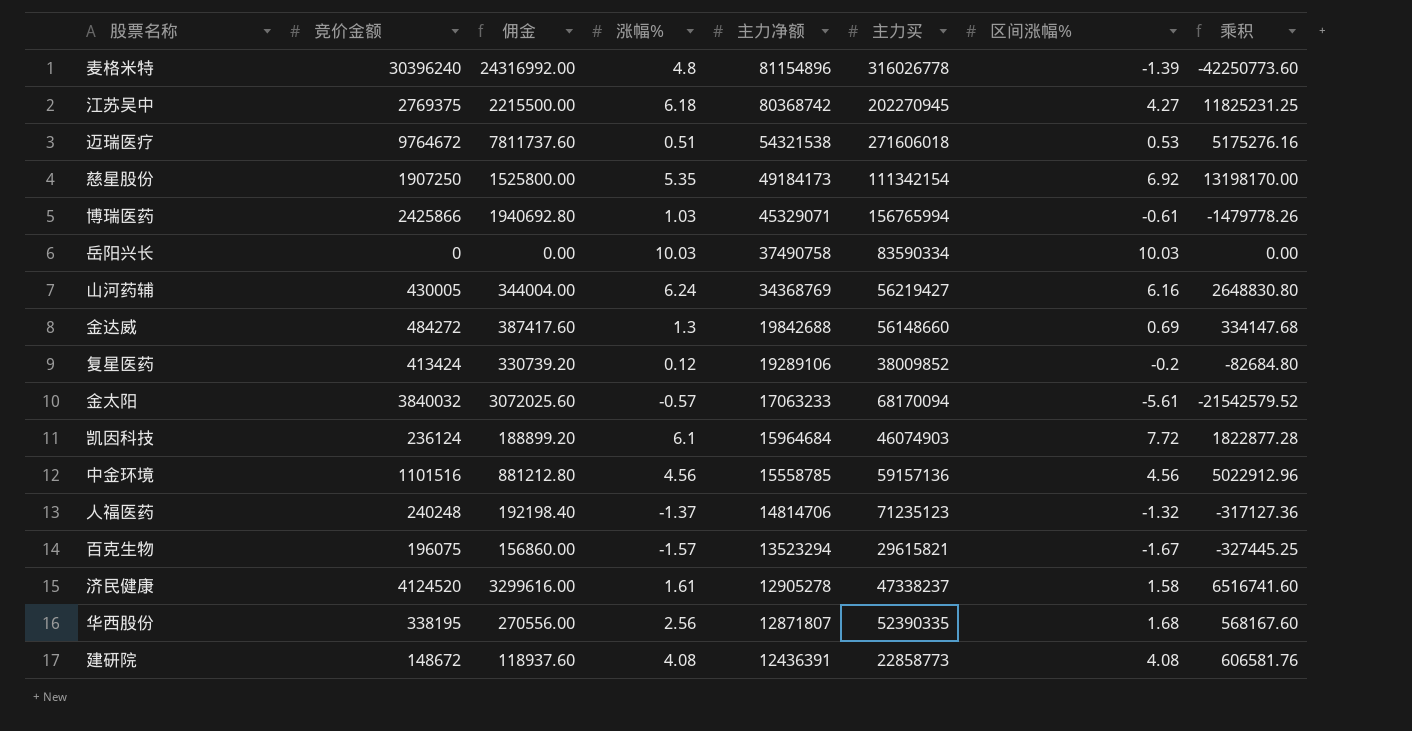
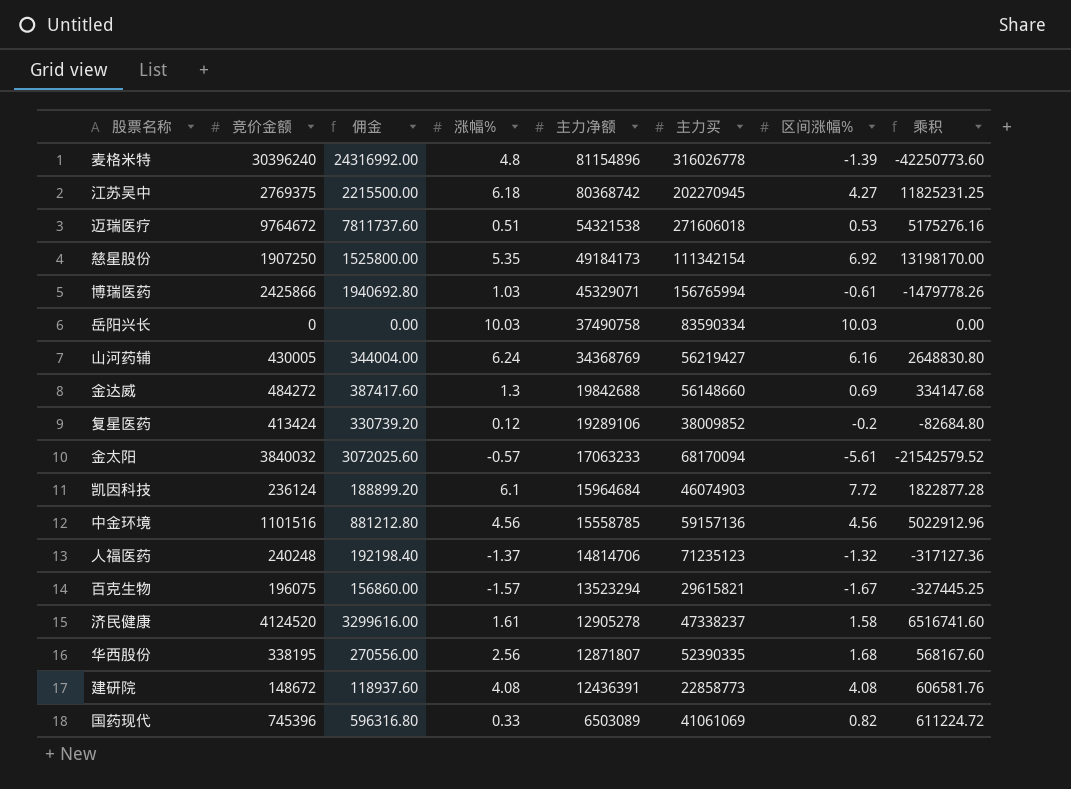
row 国药现代: none -> 745396 | 596316.80 | 0.33 | 6503089 | 41061069 | 0.82 | 611224.72

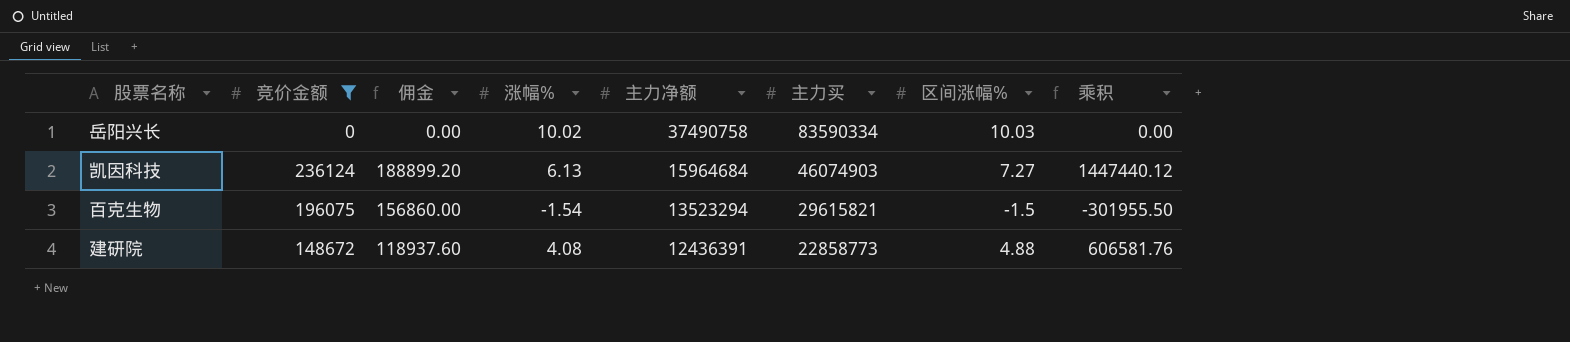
filter: none -> 竞价金额 <= 236124
column 乘积 | formula: [竞价金额] * [区间涨幅%] -> [竞价金额] * [涨幅%]
岳阳兴长 | 涨幅%: 10.03 -> 10.02
凯因科技 | 涨幅%: 6.1 -> 6.13
凯因科技 | 区间涨幅%: 7.72 -> 7.27
百克生物 | 涨幅%: -1.57 -> -1.54
百克生物 | 区间涨幅%: -1.67 -> -1.5
建研院 | 区间涨幅%: 4.08 -> 4.88

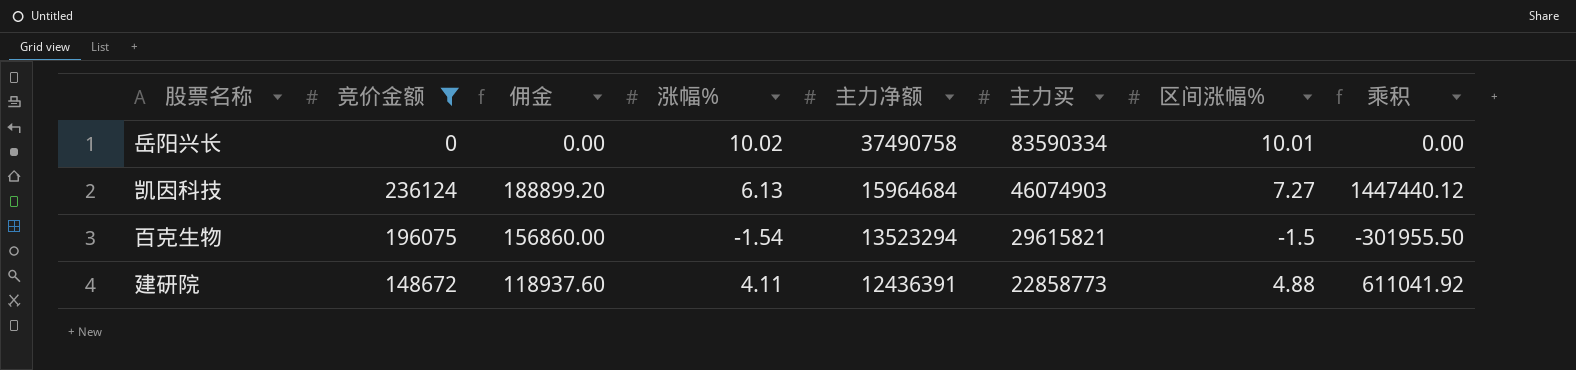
岳阳兴长 | 区间涨幅%: 10.03 -> 10.01
建研院 | 涨幅%: 4.08 -> 4.11
建研院 | 乘积: 606581.76 -> 611041.92

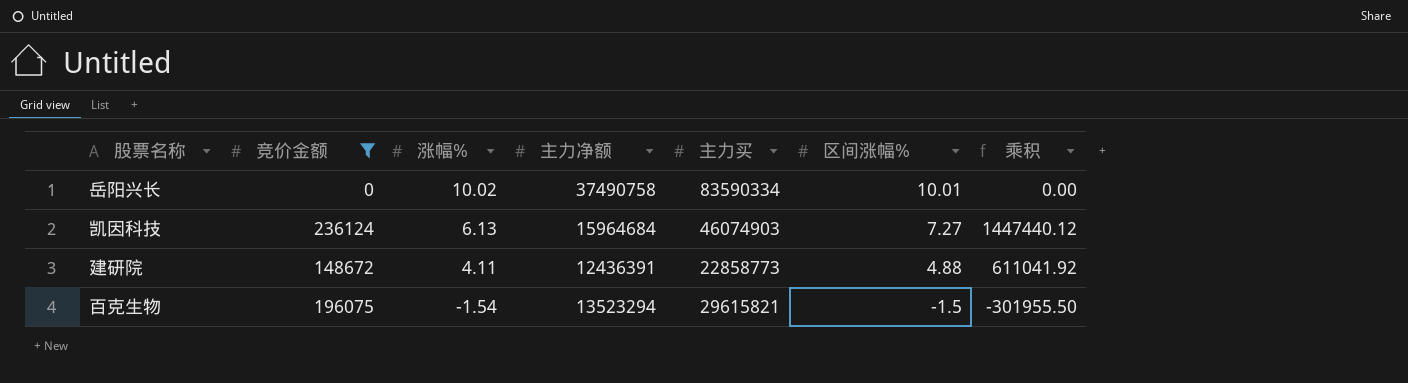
row order: 主力净额 descending -> 涨幅% descending
column 佣金 | formula: [竞价金额] * 0.8 -> none

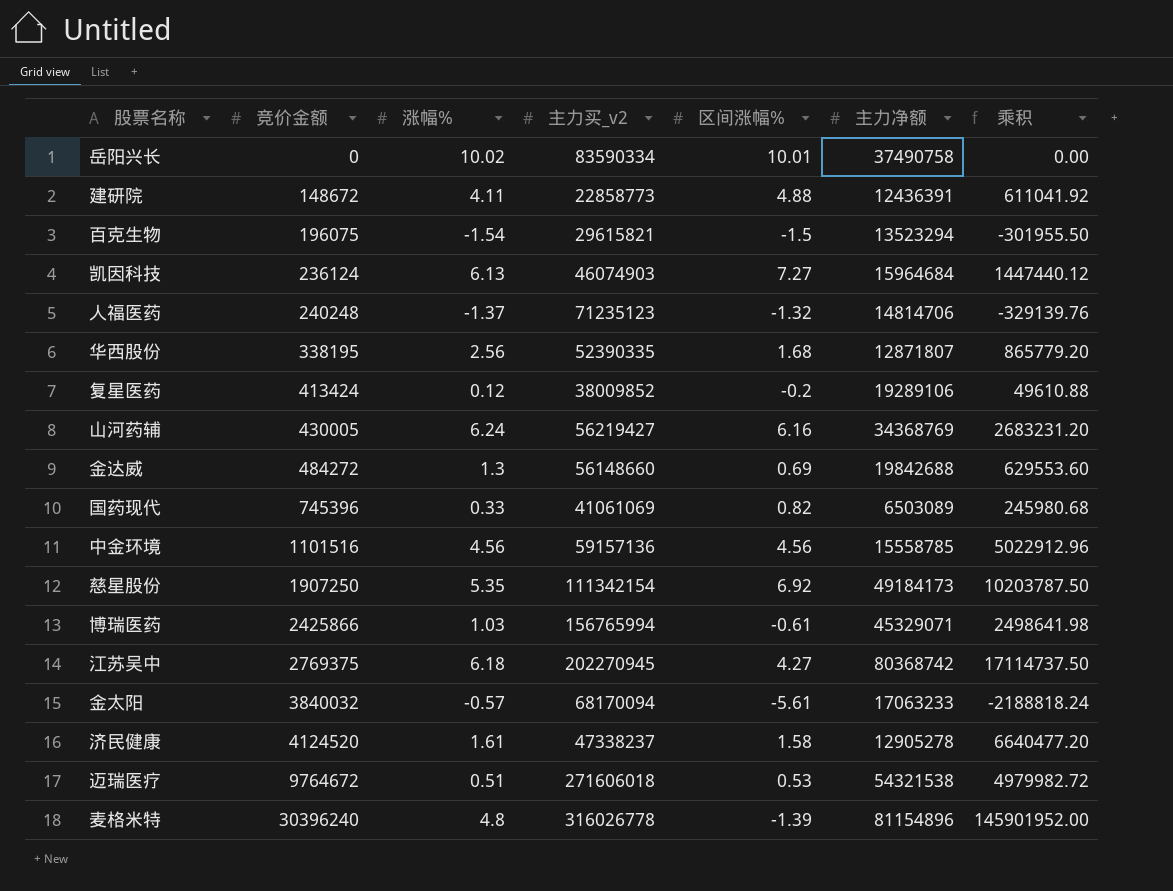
filter: 竞价金额 <= 236124 -> none
row order: 涨幅% descending -> 竞价金额 ascending
column name: 主力买 -> 主力买_v2
column 主力净额 | position: 4 -> 6

